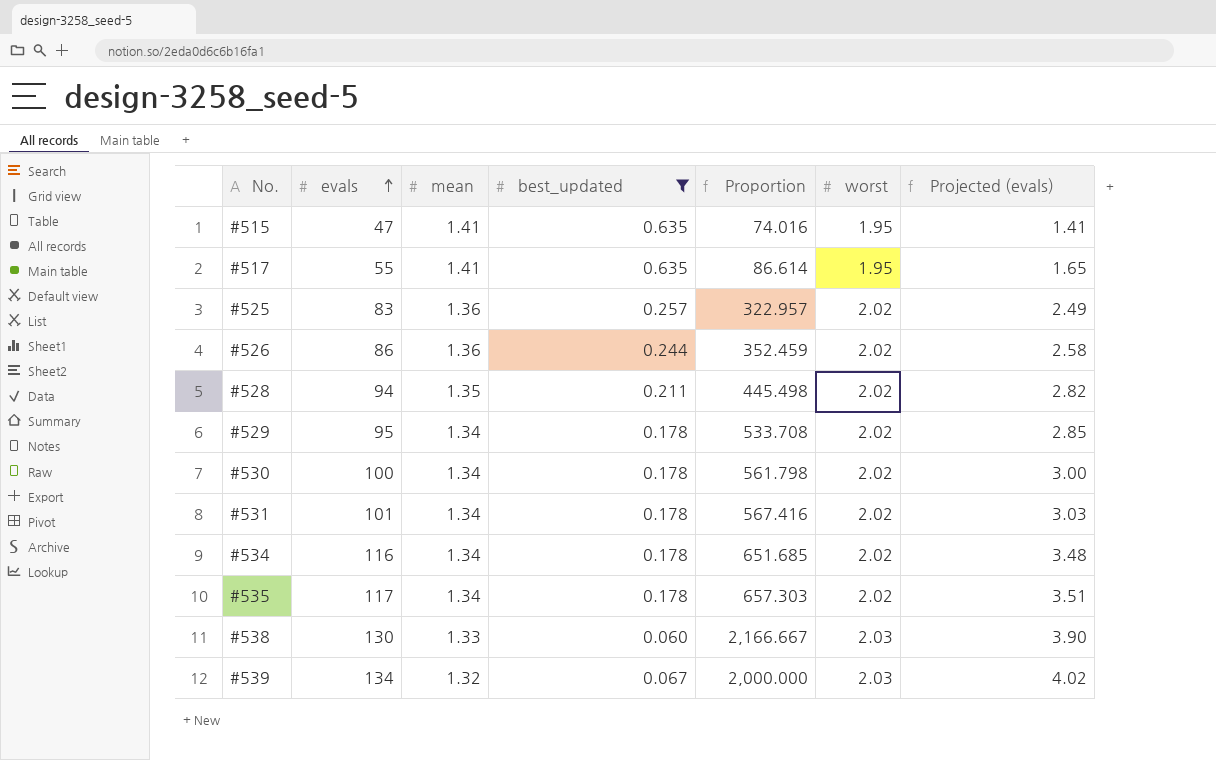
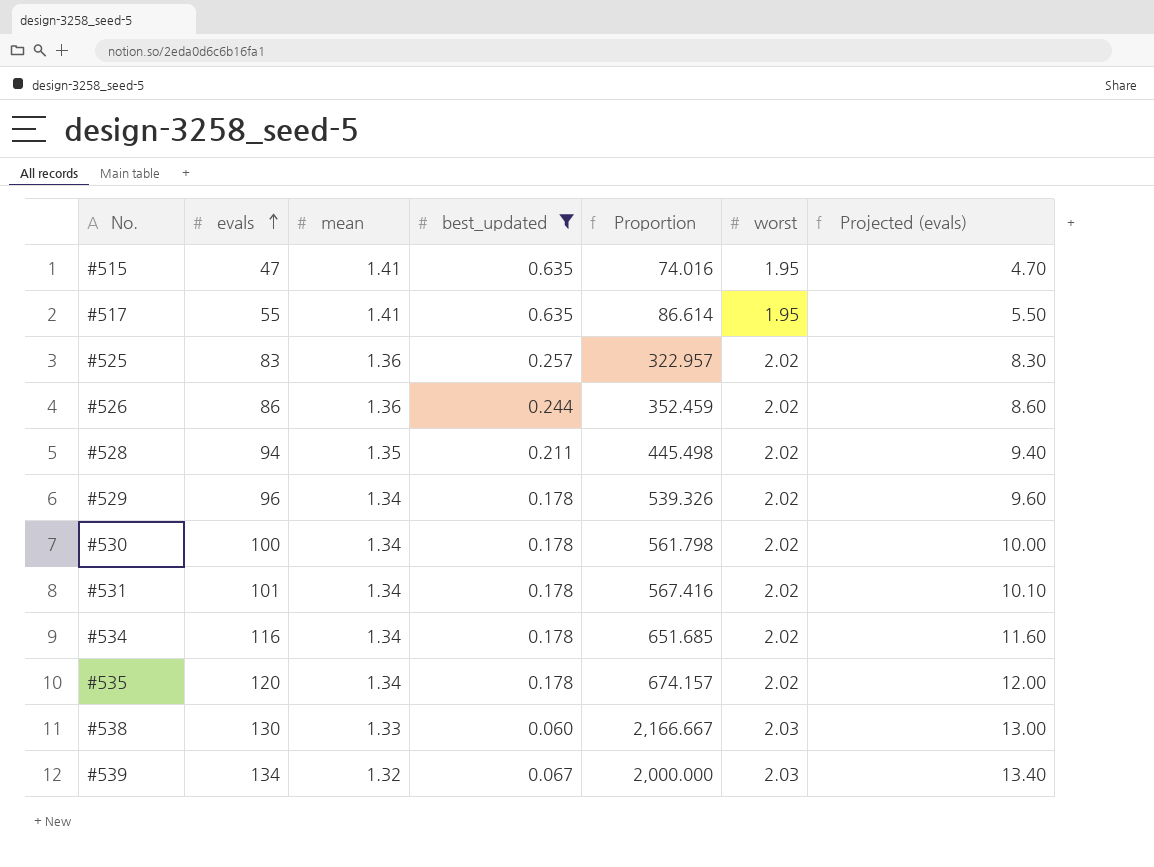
column Projected (evals) | formula: [evals] * 0.03 -> [evals] * 0.1
#529 | evals: 95 -> 96
#529 | Proportion: 533.708 -> 539.326
#535 | evals: 117 -> 120
#535 | Proportion: 657.303 -> 674.157

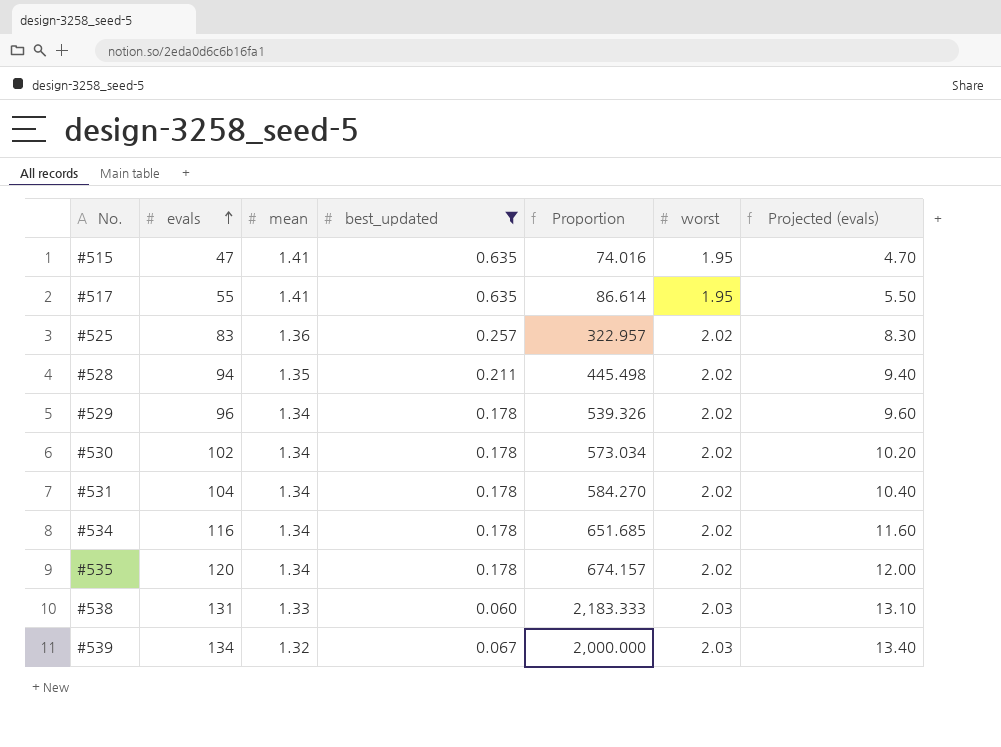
row #526: 86 | 1.36 | 0.244 | 352.459 | 2.02 | 8.60 -> none
#530 | evals: 100 -> 102
#530 | Proportion: 561.798 -> 573.034
#530 | Projected (evals): 10.00 -> 10.20
#531 | evals: 101 -> 104
#531 | Proportion: 567.416 -> 584.270
#531 | Projected (evals): 10.10 -> 10.40
#538 | evals: 130 -> 131
#538 | Proportion: 2,166.667 -> 2,183.333
#538 | Projected (evals): 13.00 -> 13.10

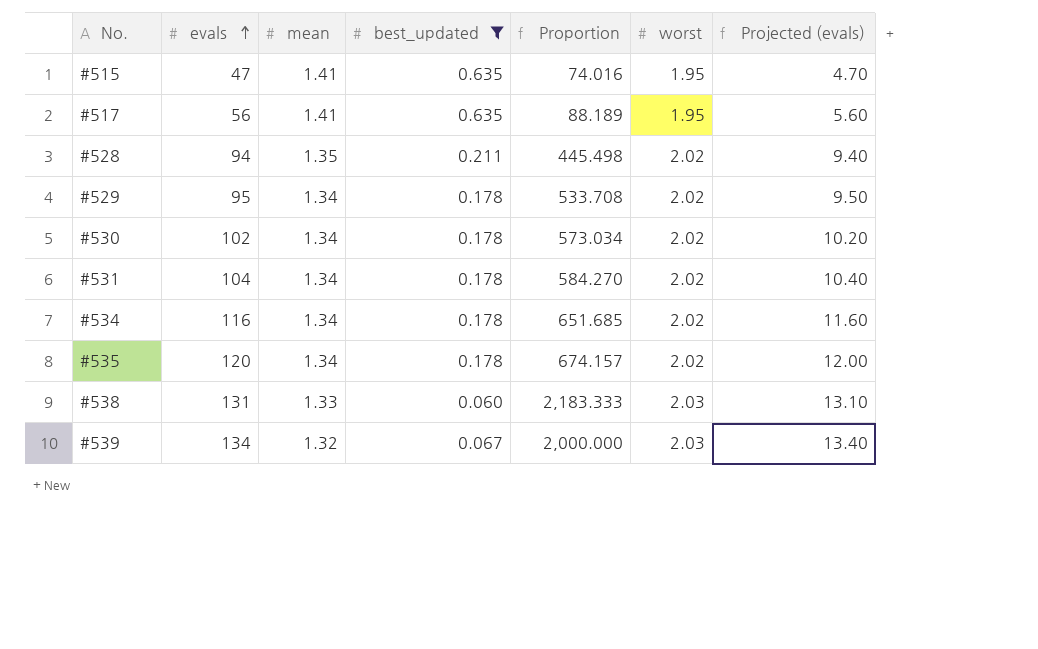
row #525: 83 | 1.36 | 0.257 | 322.957 | 2.02 | 8.30 -> none
#517 | evals: 55 -> 56
#517 | Proportion: 86.614 -> 88.189
#517 | Projected (evals): 5.50 -> 5.60
#529 | evals: 96 -> 95
#529 | Proportion: 539.326 -> 533.708
#529 | Projected (evals): 9.60 -> 9.50

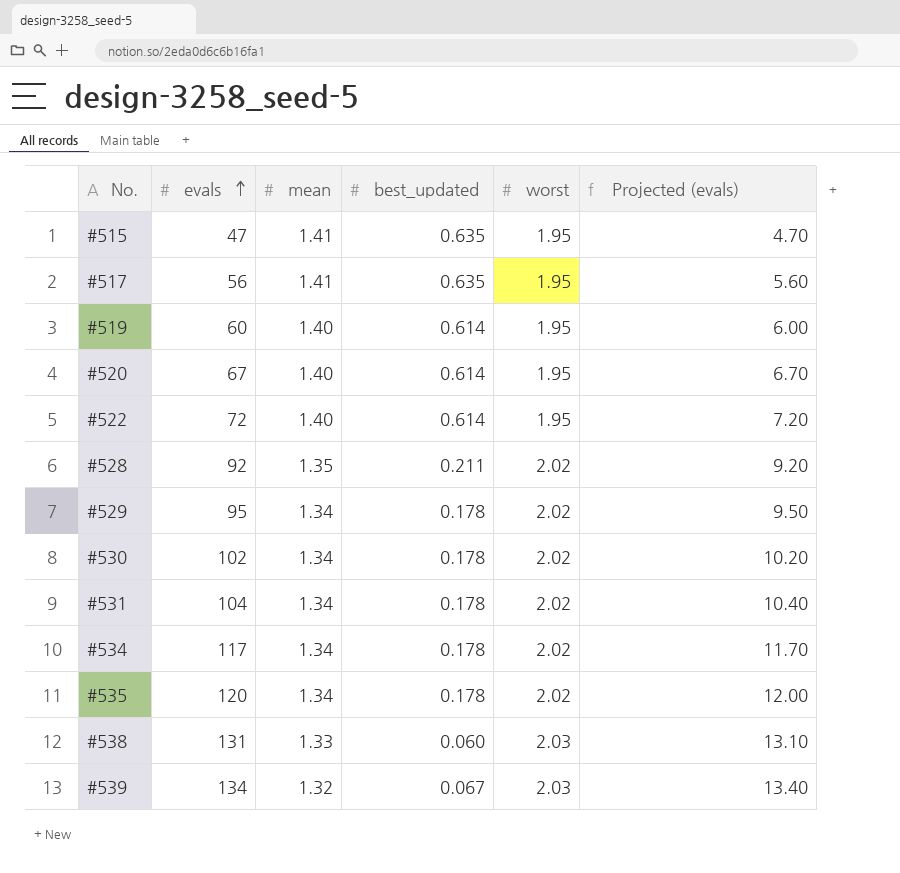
filter: best_updated != 0.614 -> none
column Proportion | formula: [evals] / [best_updated] -> none
#528 | evals: 94 -> 92
#528 | Projected (evals): 9.40 -> 9.20
#534 | evals: 116 -> 117
#534 | Projected (evals): 11.60 -> 11.70

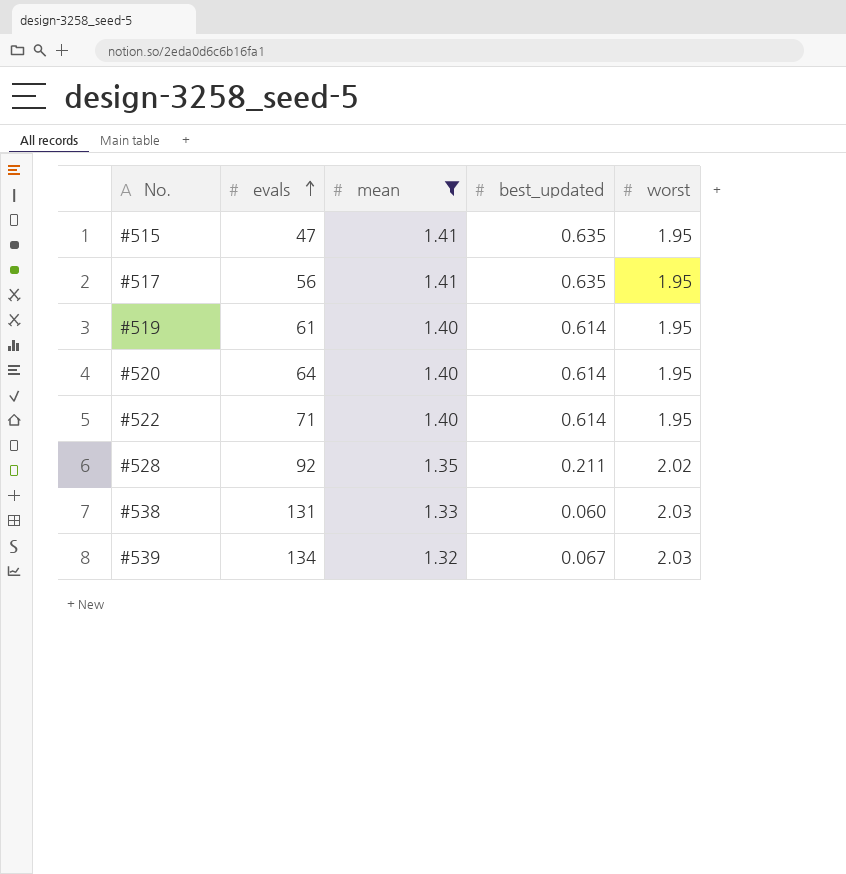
filter: none -> mean != 1.34
column Projected (evals) | formula: [evals] * 0.1 -> none
#519 | evals: 60 -> 61
#520 | evals: 67 -> 64
#522 | evals: 72 -> 71

